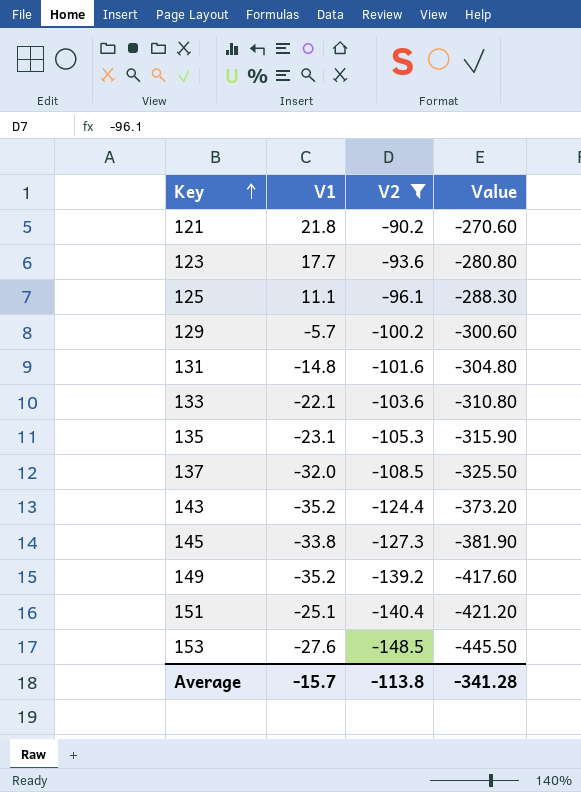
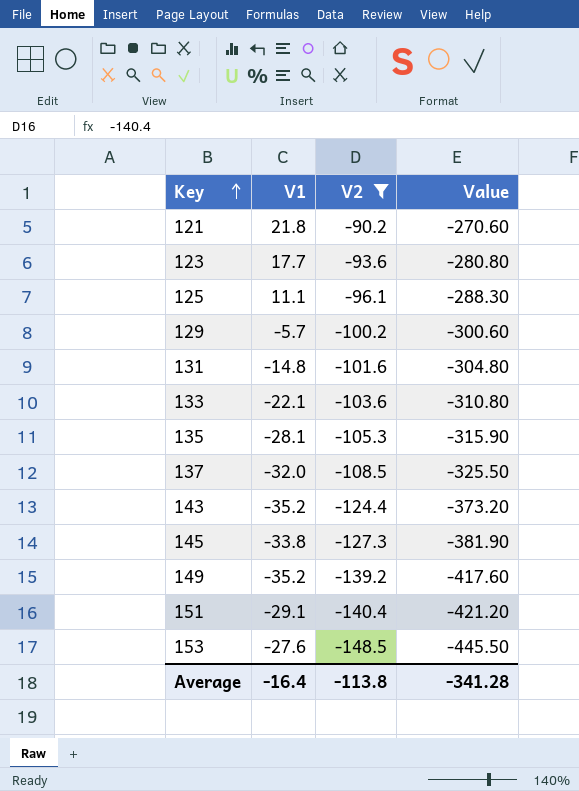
135 | V1: -23.1 -> -28.1
151 | V1: -25.1 -> -29.1
Average | V1: -15.7 -> -16.4

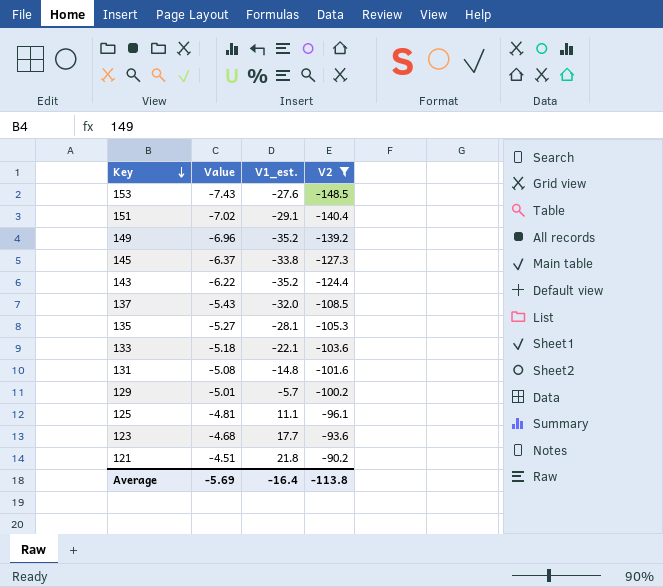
row order: Key ascending -> Key descending
column Value | formula: [V2] * 3 -> [V2] * 0.05
column Value | position: 4 -> 2
column name: V1 -> V1_est.
Average | Value: -341.28 -> -5.69

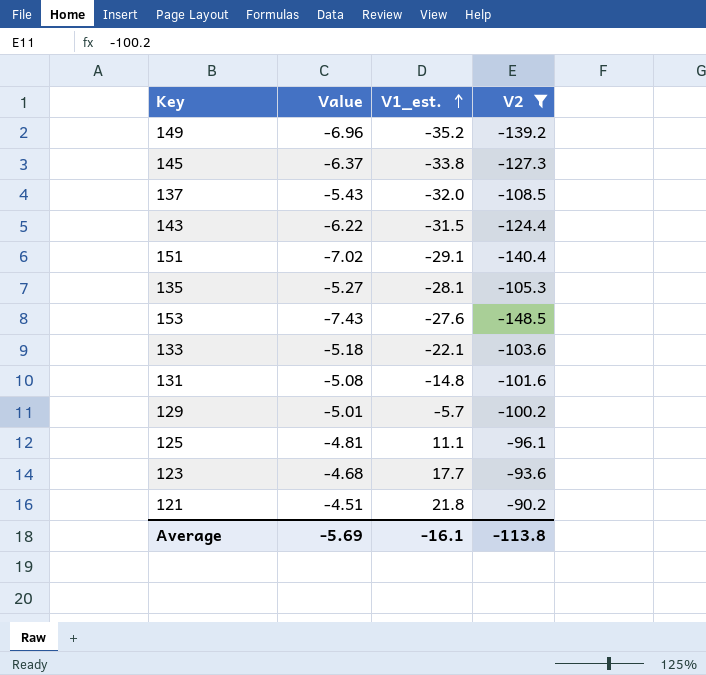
row order: Key descending -> V1_est. ascending
143 | V1_est.: -35.2 -> -31.5
Average | V1_est.: -16.4 -> -16.1

